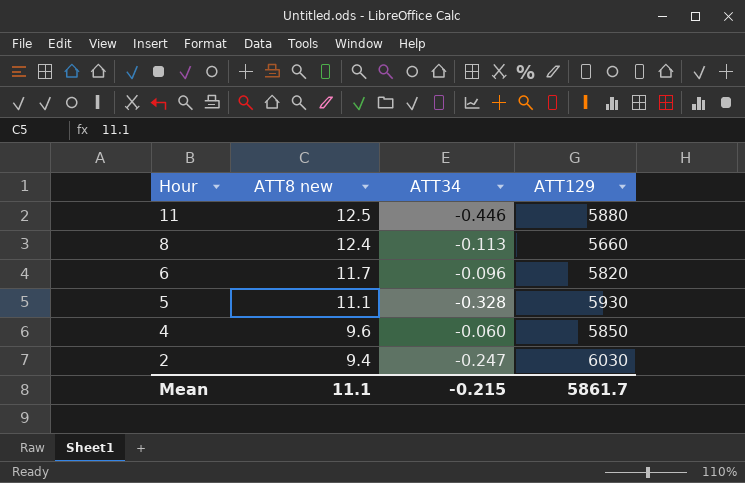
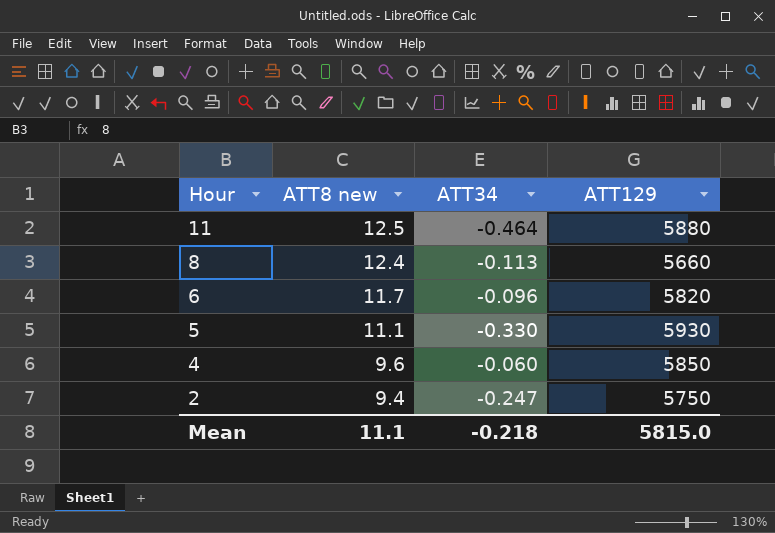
11 | ATT34: -0.446 -> -0.464
5 | ATT34: -0.328 -> -0.330
2 | ATT129: 6030 -> 5750
Mean | ATT34: -0.215 -> -0.218
Mean | ATT129: 5861.7 -> 5815.0

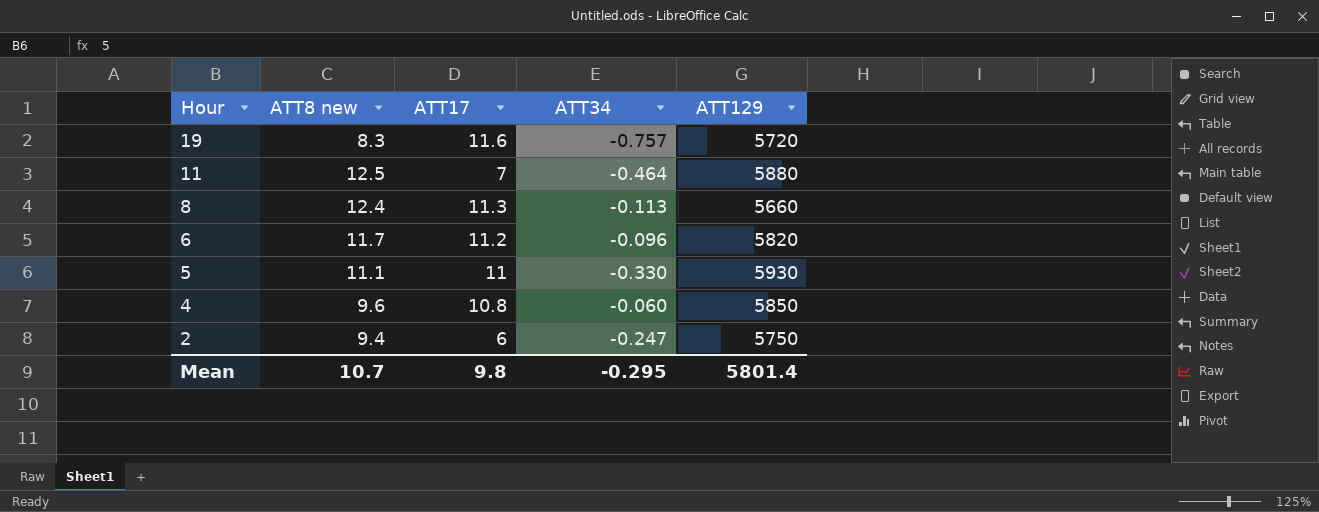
column ATT17 | position: none -> 3
row 19: none -> 8.3 | 11.6 | -0.757 | 5720
Mean | ATT8 new: 11.1 -> 10.7
Mean | ATT34: -0.218 -> -0.295
Mean | ATT129: 5815.0 -> 5801.4

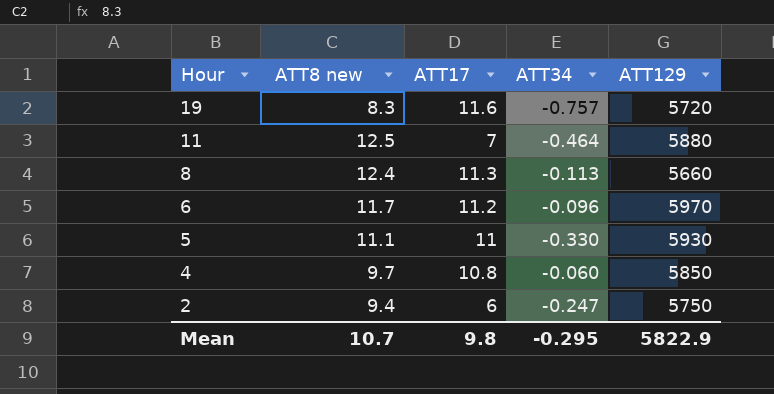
6 | ATT129: 5820 -> 5970
4 | ATT8 new: 9.6 -> 9.7
Mean | ATT129: 5801.4 -> 5822.9

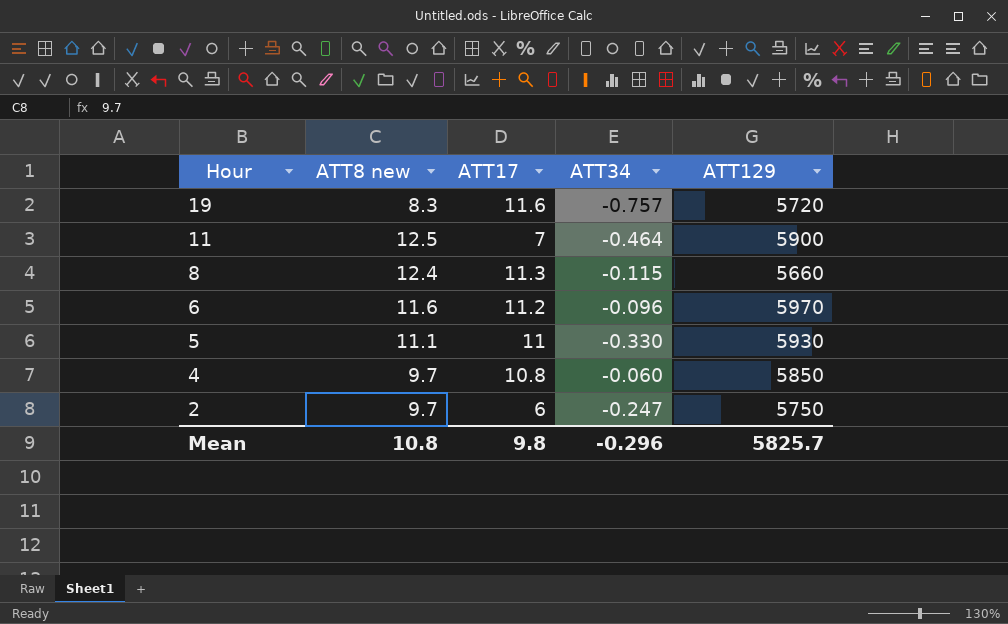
11 | ATT129: 5880 -> 5900
8 | ATT34: -0.113 -> -0.115
6 | ATT8 new: 11.7 -> 11.6
2 | ATT8 new: 9.4 -> 9.7
Mean | ATT8 new: 10.7 -> 10.8
Mean | ATT34: -0.295 -> -0.296
Mean | ATT129: 5822.9 -> 5825.7

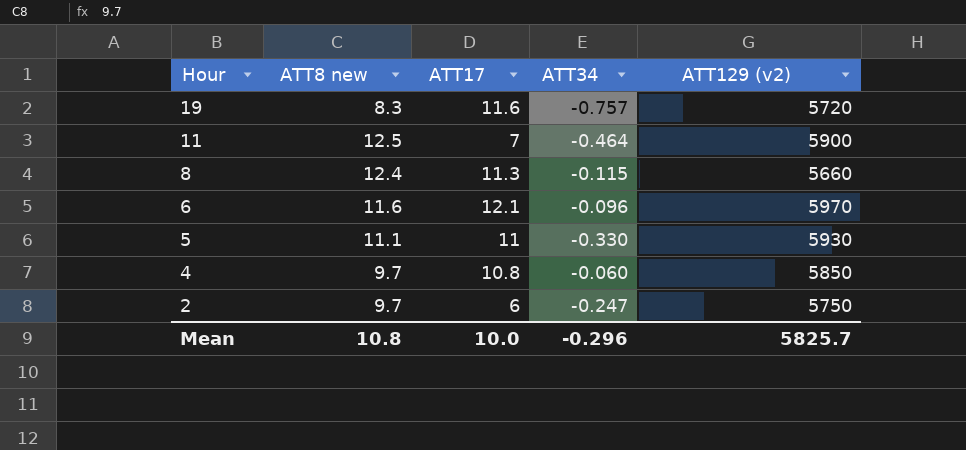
column name: ATT129 -> ATT129 (v2)
6 | ATT17: 11.2 -> 12.1
Mean | ATT17: 9.8 -> 10.0

